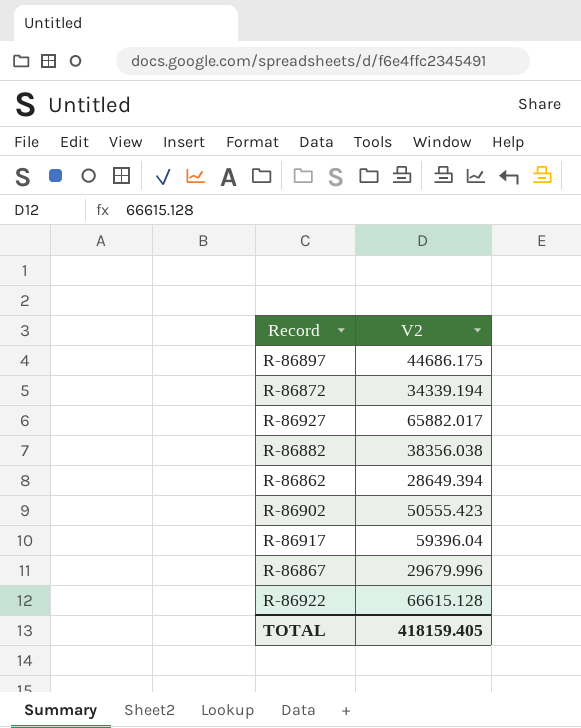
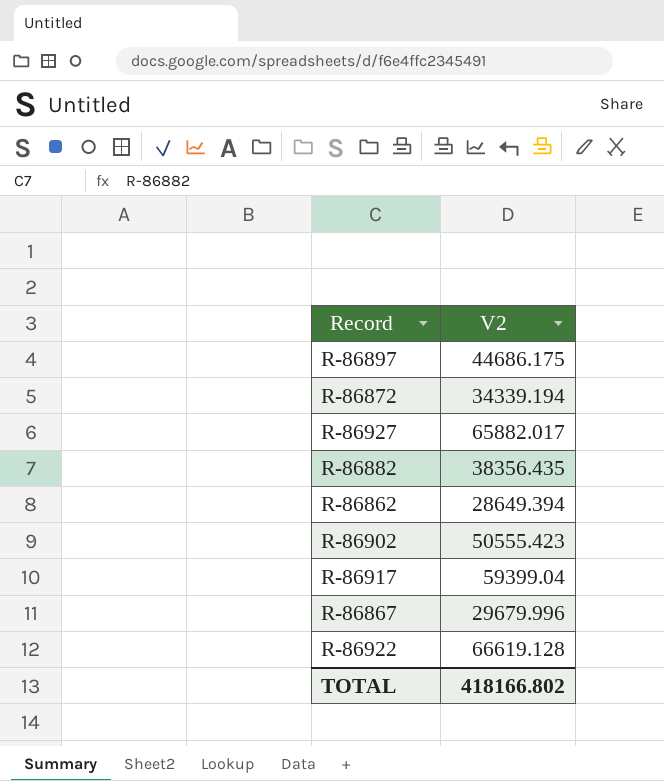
R-86882 | V2: 38356.038 -> 38356.435
R-86917 | V2: 59396.04 -> 59399.04
R-86922 | V2: 66615.128 -> 66619.128
TOTAL | V2: 418159.405 -> 418166.802

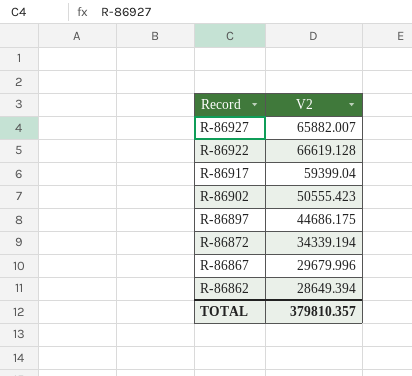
row order: none -> Record descending
row R-86882: 38356.435 -> none
R-86927 | V2: 65882.017 -> 65882.007
TOTAL | V2: 418166.802 -> 379810.357

